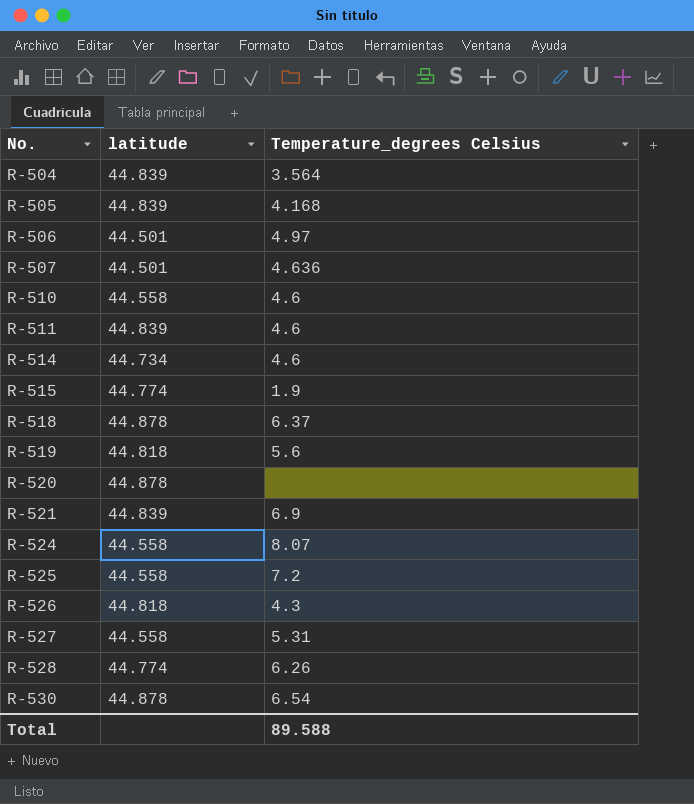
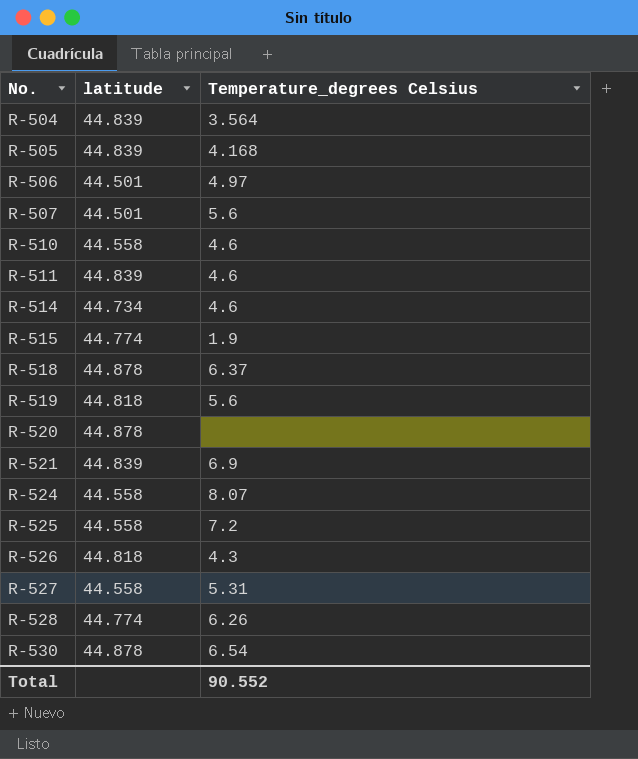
R-507 | Temperature_degrees Celsius: 4.636 -> 5.6
Total | Temperature_degrees Celsius: 89.588 -> 90.552

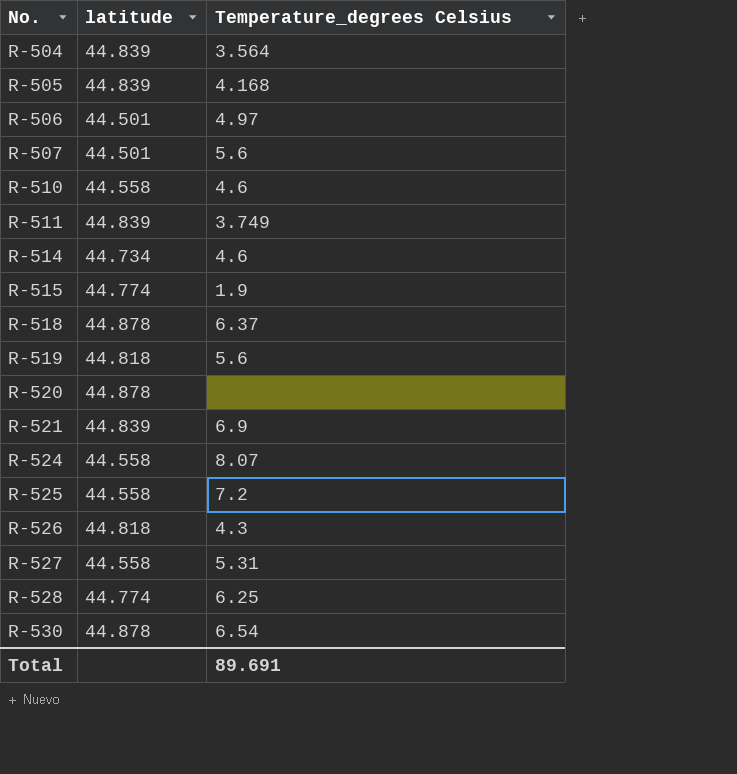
R-511 | Temperature_degrees Celsius: 4.6 -> 3.749
R-528 | Temperature_degrees Celsius: 6.26 -> 6.25
Total | Temperature_degrees Celsius: 90.552 -> 89.691

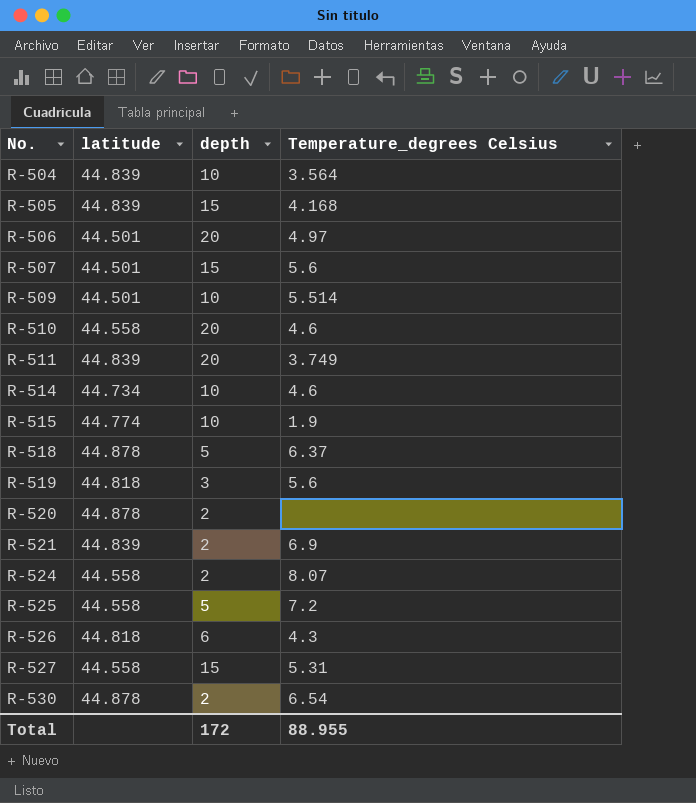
column depth | position: none -> 3
row R-528: 44.774 | 6.25 -> none
row R-509: none -> 44.501 | 10 | 5.514
Total | Temperature_degrees Celsius: 89.691 -> 88.955

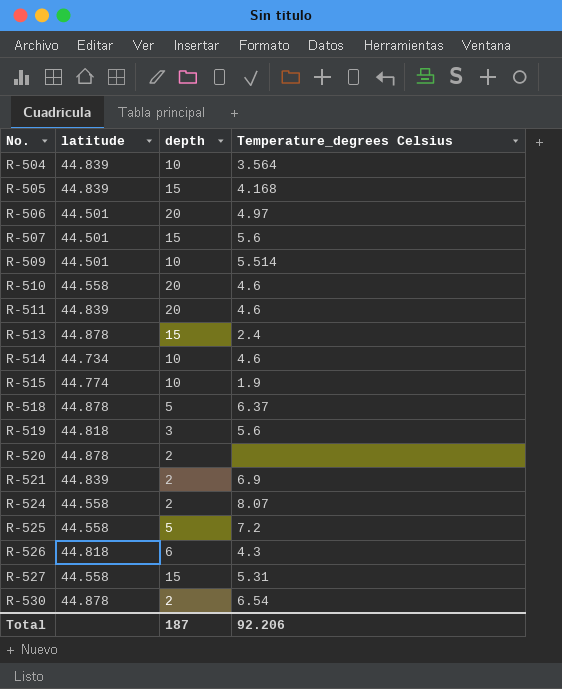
R-511 | Temperature_degrees Celsius: 3.749 -> 4.6
row R-513: none -> 44.878 | 15 | 2.4
Total | depth: 172 -> 187
Total | Temperature_degrees Celsius: 88.955 -> 92.206

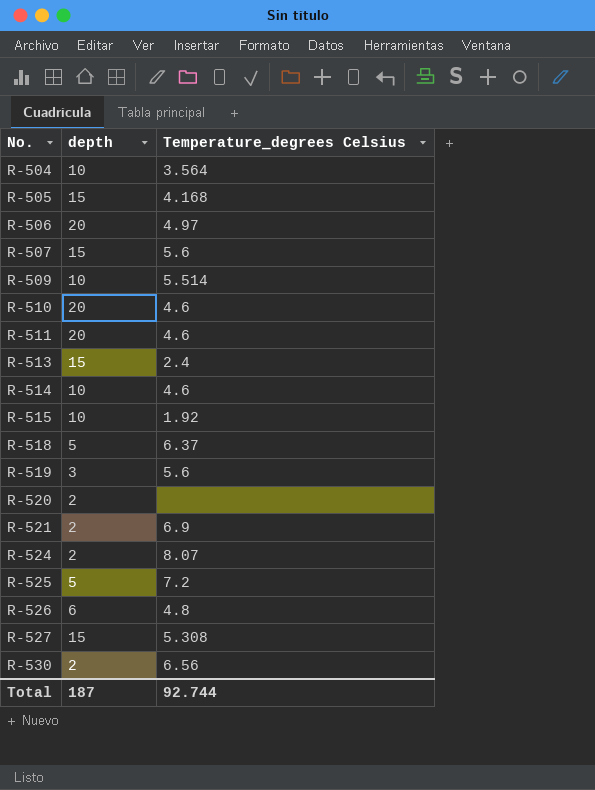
column latitude | position: 2 -> none
R-515 | Temperature_degrees Celsius: 1.9 -> 1.92
R-526 | Temperature_degrees Celsius: 4.3 -> 4.8
R-527 | Temperature_degrees Celsius: 5.31 -> 5.308
R-530 | Temperature_degrees Celsius: 6.54 -> 6.56
Total | Temperature_degrees Celsius: 92.206 -> 92.744

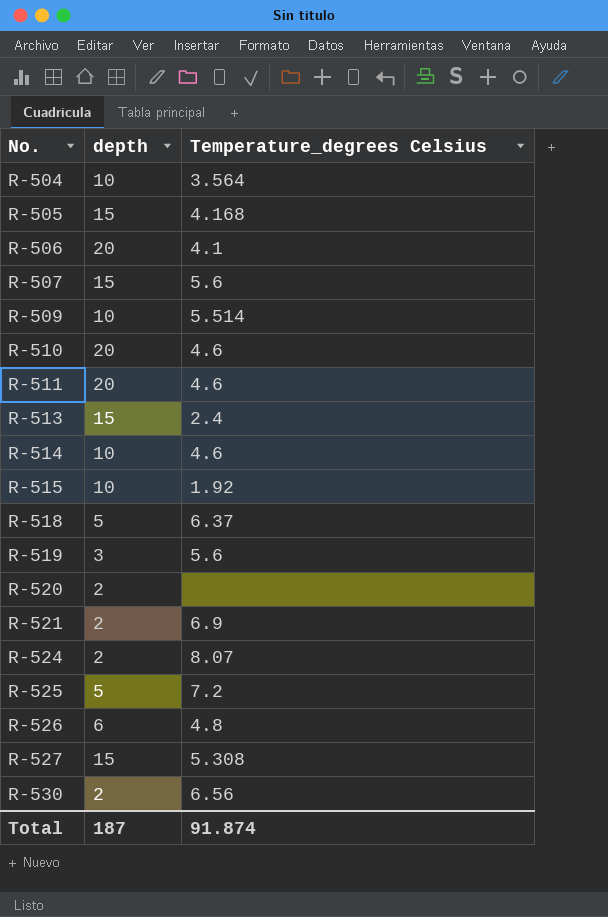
R-506 | Temperature_degrees Celsius: 4.97 -> 4.1
Total | Temperature_degrees Celsius: 92.744 -> 91.874

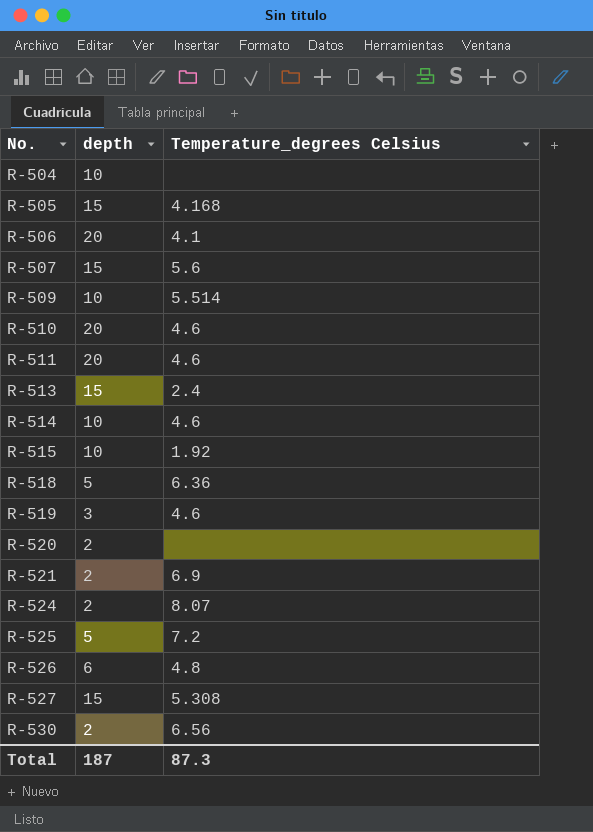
R-504 | Temperature_degrees Celsius: 3.564 -> none
R-518 | Temperature_degrees Celsius: 6.37 -> 6.36
R-519 | Temperature_degrees Celsius: 5.6 -> 4.6
Total | Temperature_degrees Celsius: 91.874 -> 87.3

